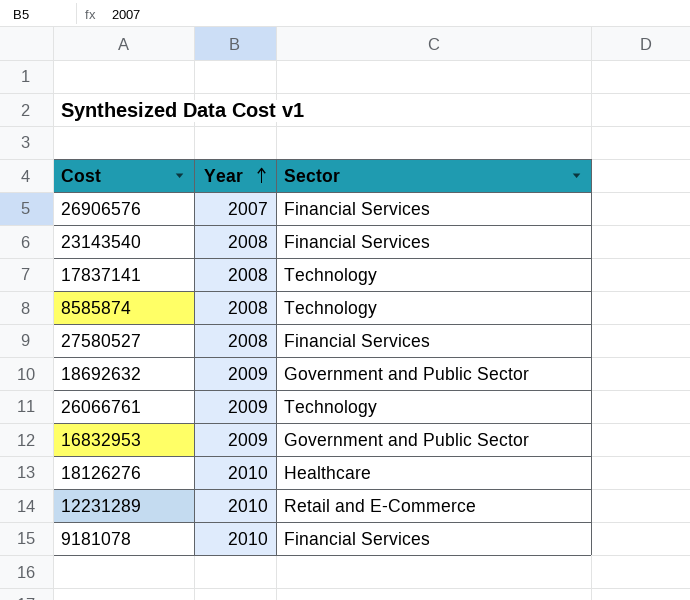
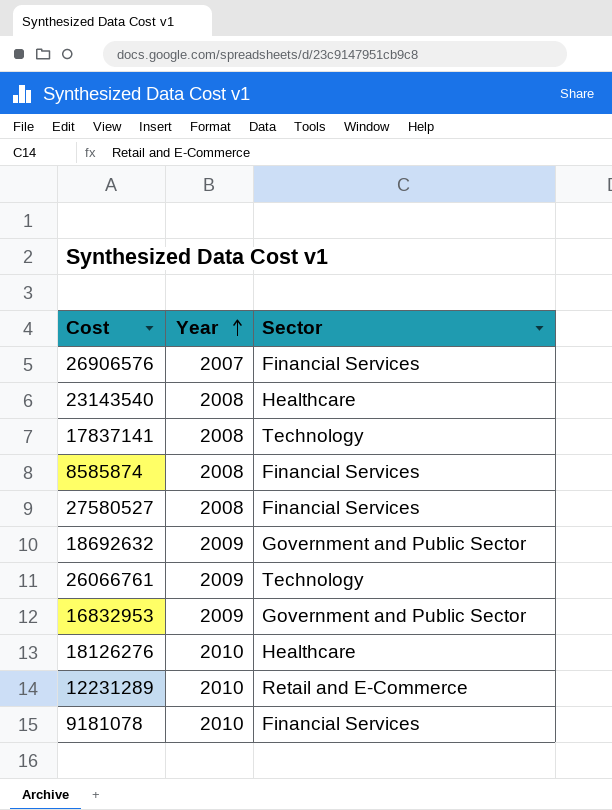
23143540 | Sector: Financial Services -> Healthcare
8585874 | Sector: Technology -> Financial Services

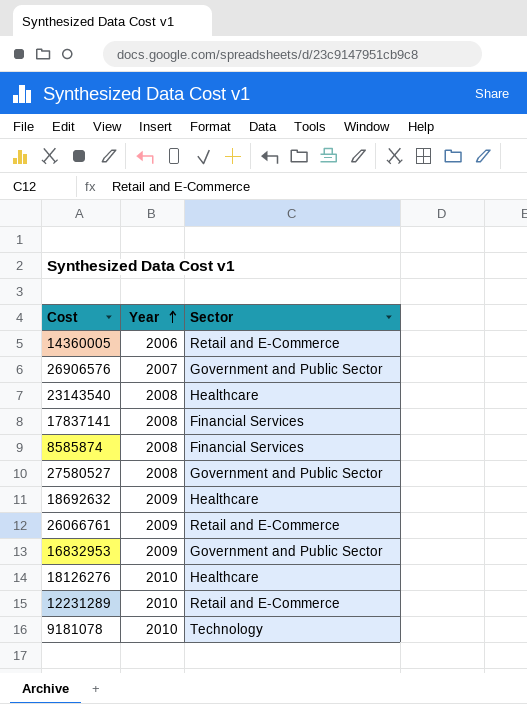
row 14360005: none -> 2006 | Retail and E-Commerce
26906576 | Sector: Financial Services -> Government and Public Sector
17837141 | Sector: Technology -> Financial Services
27580527 | Sector: Financial Services -> Government and Public Sector
18692632 | Sector: Government and Public Sector -> Healthcare
26066761 | Sector: Technology -> Retail and E-Commerce
9181078 | Sector: Financial Services -> Technology

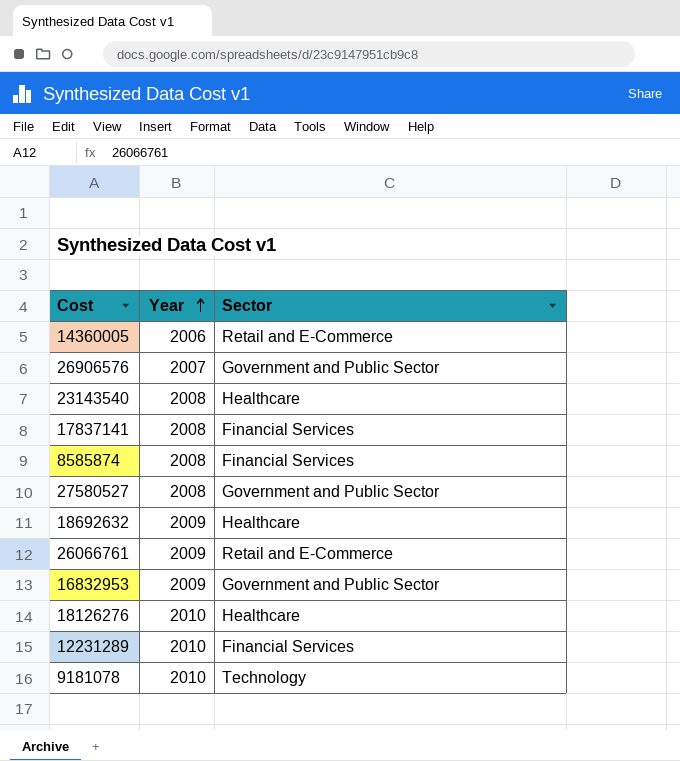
12231289 | Sector: Retail and E-Commerce -> Financial Services

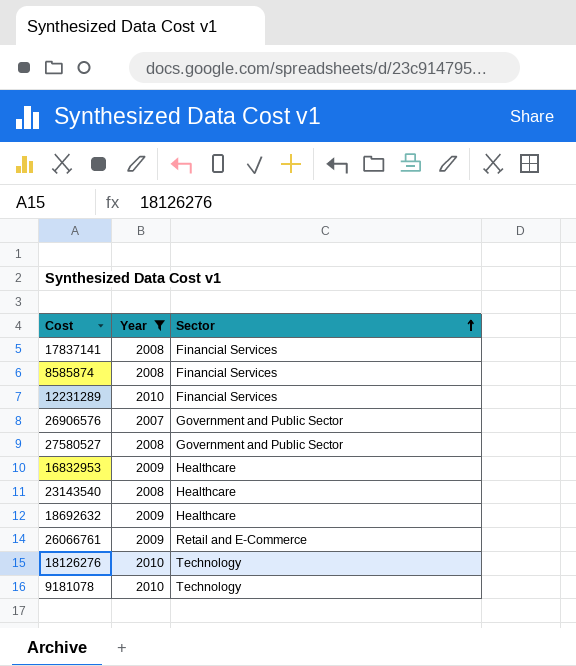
filter: none -> Year != 2006
row order: Year ascending -> Sector ascending
16832953 | Sector: Government and Public Sector -> Healthcare
18126276 | Sector: Healthcare -> Technology

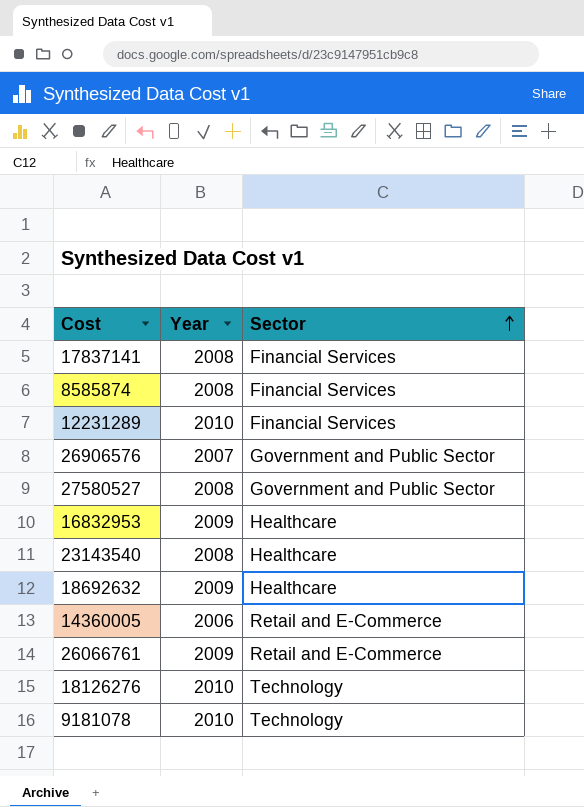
filter: Year != 2006 -> none

